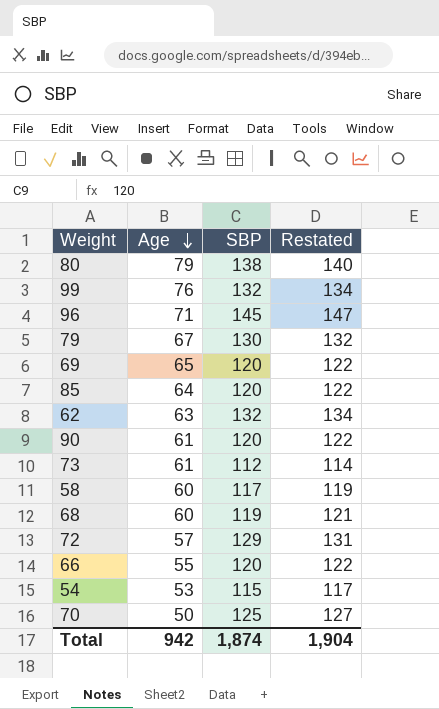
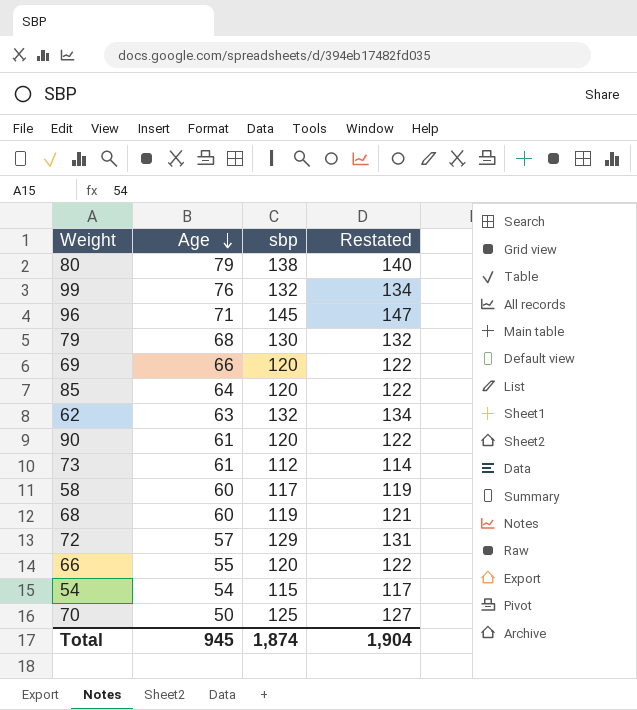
column name: SBP -> sbp
79 | Age: 67 -> 68
69 | Age: 65 -> 66
54 | Age: 53 -> 54
Total | Age: 942 -> 945

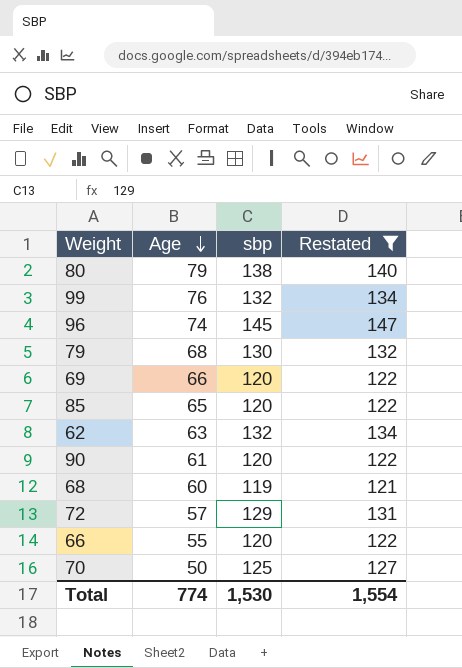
filter: none -> Restated >= 121
96 | Age: 71 -> 74
85 | Age: 64 -> 65
Total | Age: 945 -> 774
Total | sbp: 1,874 -> 1,530
Total | Restated: 1,904 -> 1,554

